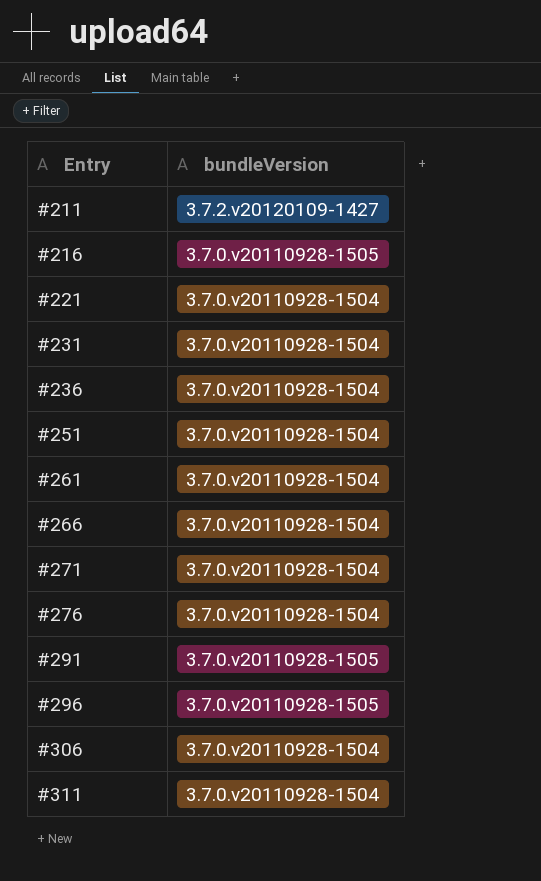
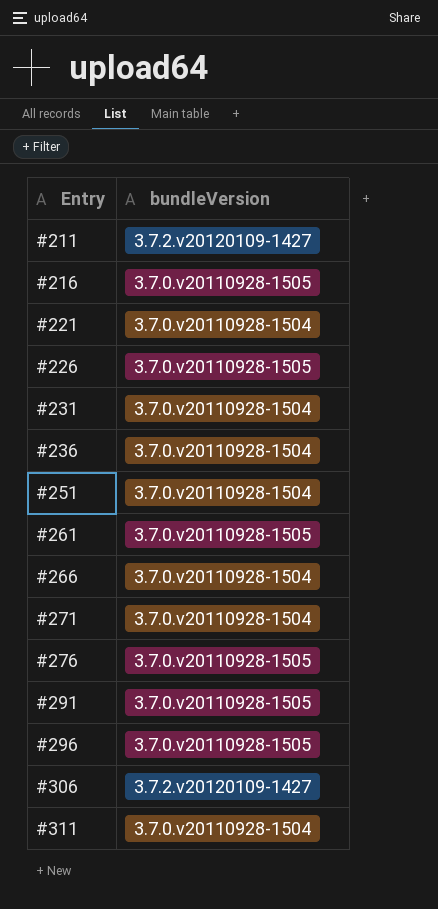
row #226: none -> 3.7.0.v20110928-1505
#261 | bundleVersion: 3.7.0.v20110928-1504 -> 3.7.0.v20110928-1505
#276 | bundleVersion: 3.7.0.v20110928-1504 -> 3.7.0.v20110928-1505
#306 | bundleVersion: 3.7.0.v20110928-1504 -> 3.7.2.v20120109-1427

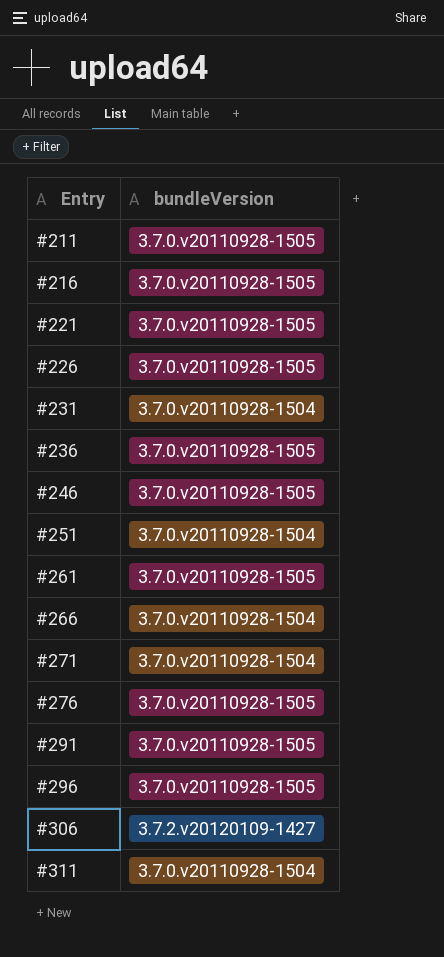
#211 | bundleVersion: 3.7.2.v20120109-1427 -> 3.7.0.v20110928-1505
#221 | bundleVersion: 3.7.0.v20110928-1504 -> 3.7.0.v20110928-1505
#236 | bundleVersion: 3.7.0.v20110928-1504 -> 3.7.0.v20110928-1505
row #246: none -> 3.7.0.v20110928-1505

